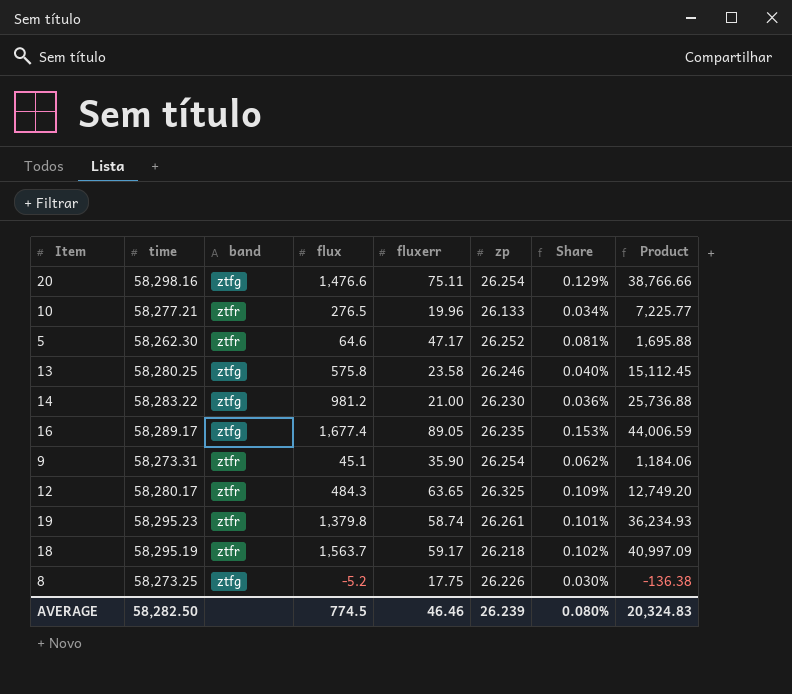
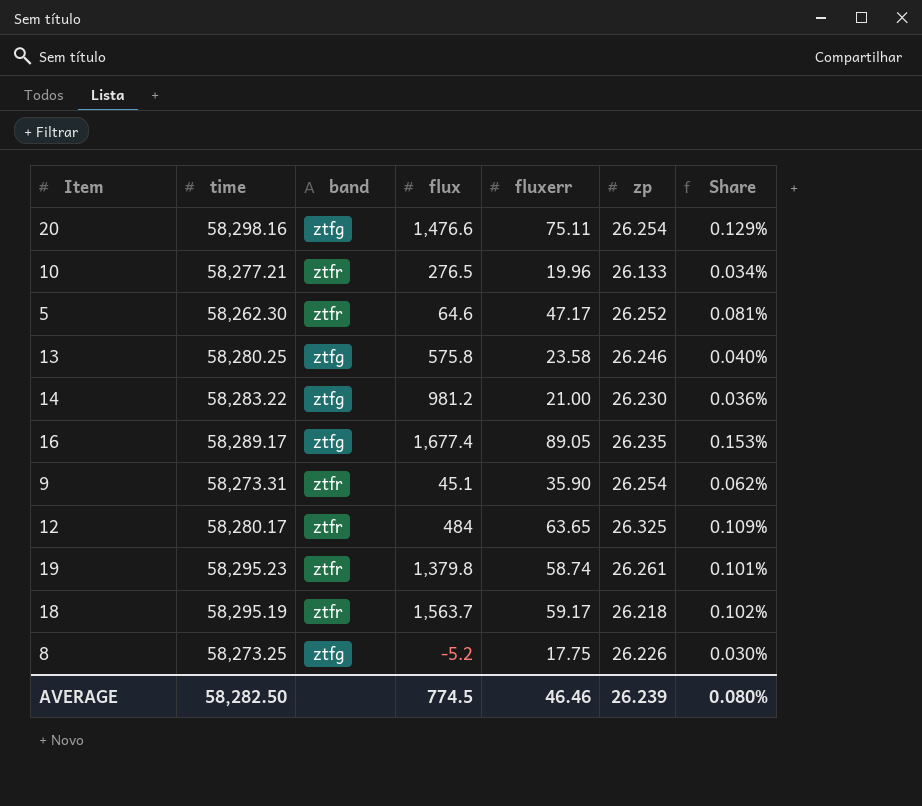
column Product | formula: [flux] * [zp] -> none
12 | flux: 484.3 -> 484

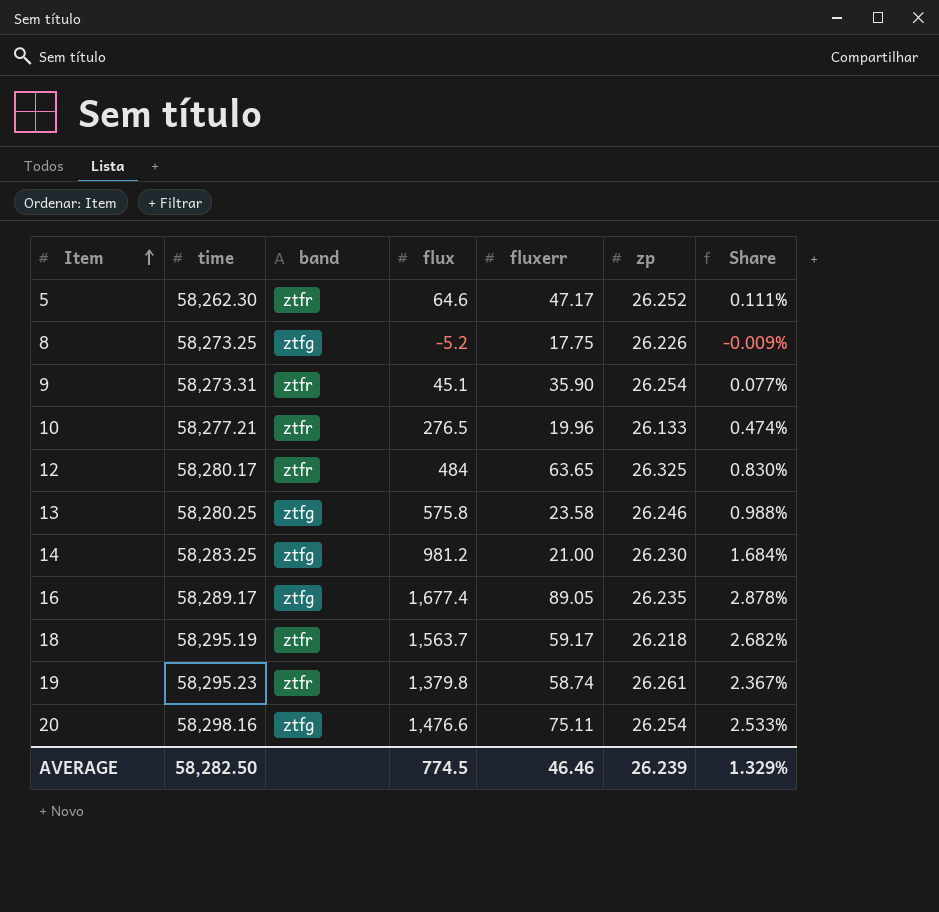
row order: none -> Item ascending
column Share | formula: [fluxerr] / [time] -> [flux] / [time]
14 | time: 58,283.22 -> 58,283.25
AVERAGE | Share: 0.080% -> 1.329%

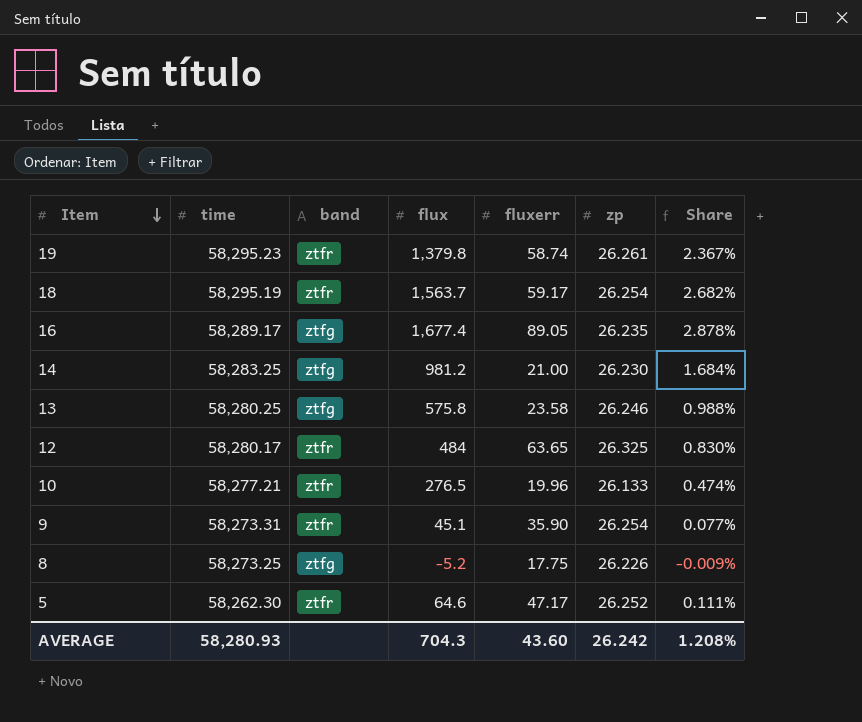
row order: Item ascending -> Item descending
row 20: 58,298.16 | ztfg | 1,476.6 | 75.11 | 26.254 | 2.533% -> none
18 | zp: 26.218 -> 26.254
AVERAGE | time: 58,282.50 -> 58,280.93
AVERAGE | flux: 774.5 -> 704.3
AVERAGE | fluxerr: 46.46 -> 43.60
AVERAGE | zp: 26.239 -> 26.242
AVERAGE | Share: 1.329% -> 1.208%

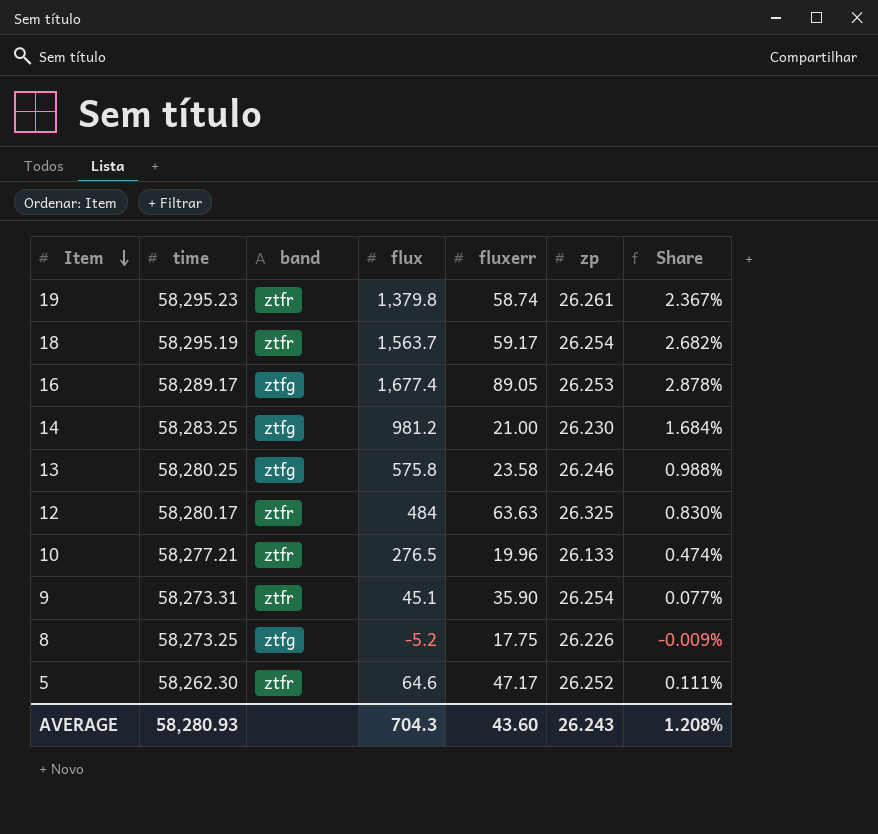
16 | zp: 26.235 -> 26.253
12 | fluxerr: 63.65 -> 63.63
AVERAGE | zp: 26.242 -> 26.243

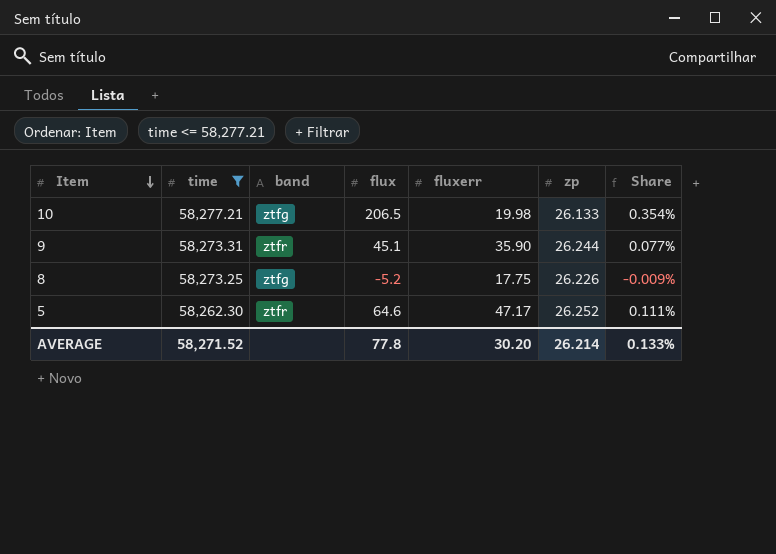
filter: none -> time <= 58,277.21
10 | band: ztfr -> ztfg
10 | flux: 276.5 -> 206.5
10 | fluxerr: 19.96 -> 19.98
10 | Share: 0.474% -> 0.354%
9 | zp: 26.254 -> 26.244
AVERAGE | time: 58,280.93 -> 58,271.52
AVERAGE | flux: 704.3 -> 77.8
AVERAGE | fluxerr: 43.60 -> 30.20
AVERAGE | zp: 26.243 -> 26.214
AVERAGE | Share: 1.208% -> 0.133%

